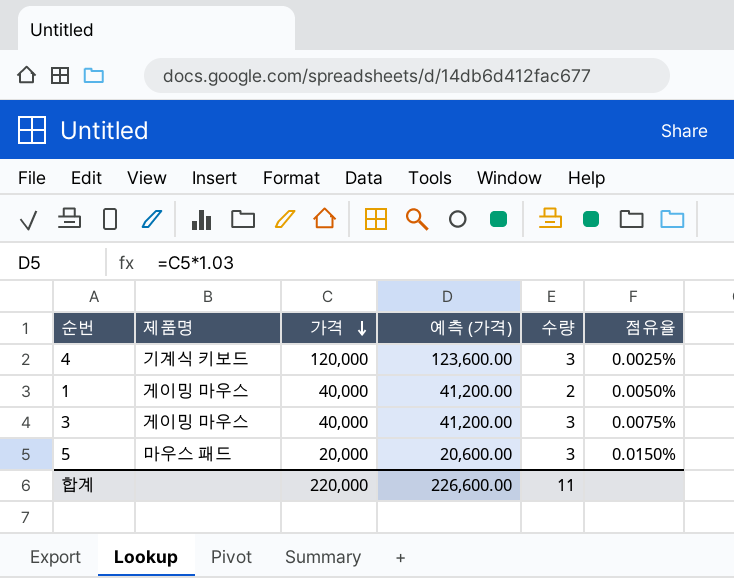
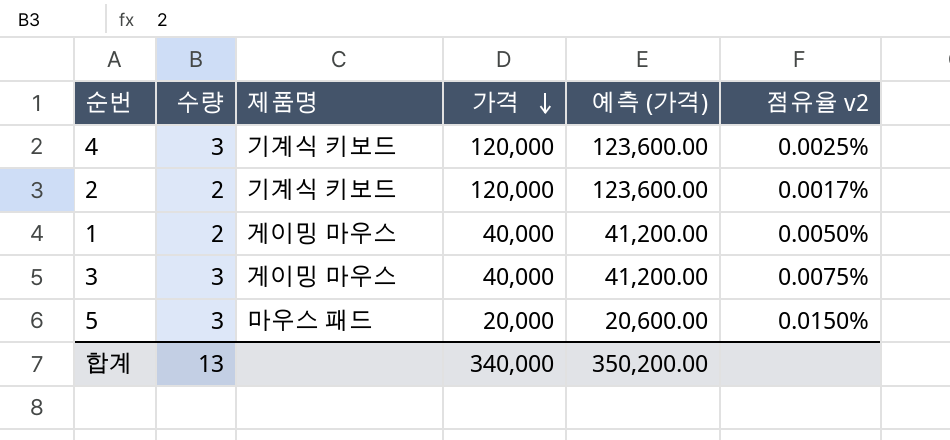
column 수량 | position: 5 -> 2
column name: 점유율 -> 점유율 v2
row 2: none -> 2 | 기계식 키보드 | 120,000 | 123,600.00 | 0.0017%
합계 | 수량: 11 -> 13
합계 | 가격: 220,000 -> 340,000
합계 | 예측 (가격): 226,600.00 -> 350,200.00

